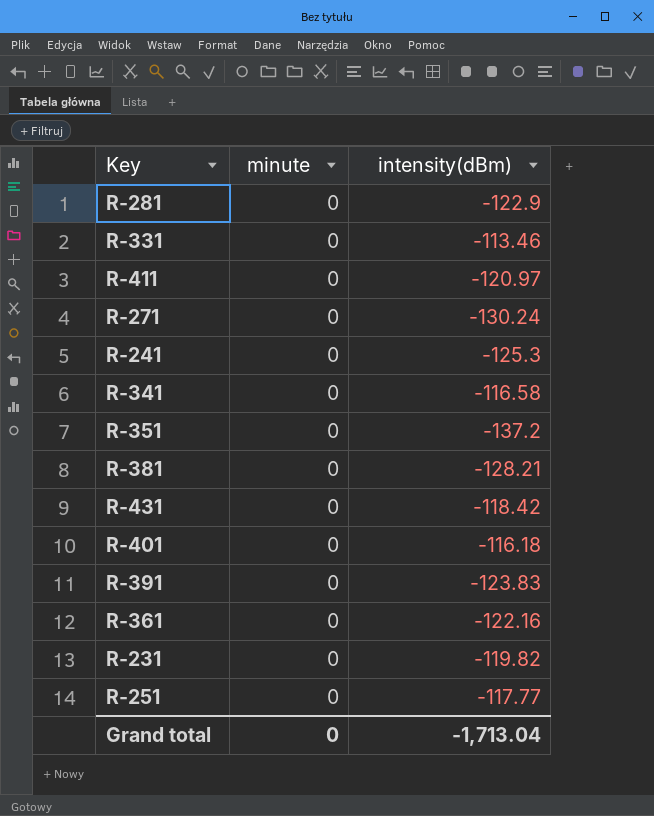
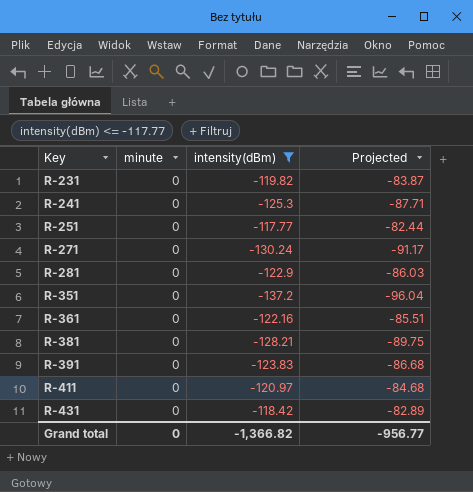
filter: none -> intensity(dBm) <= -117.77
row order: none -> Key ascending
column Projected | formula: none -> [intensity(dBm)] * 0.7
Grand total | intensity(dBm): -1,713.04 -> -1,366.82

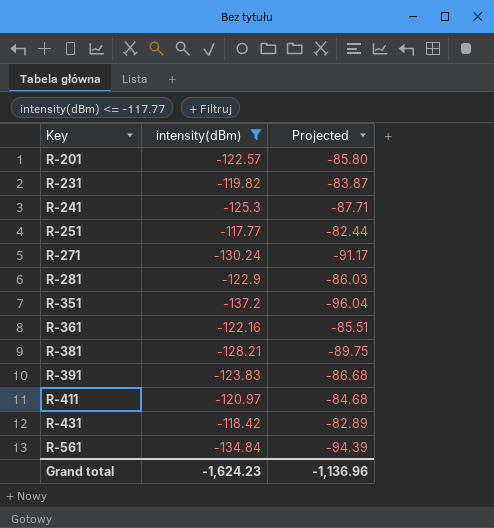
column minute | position: 2 -> none
row R-201: none -> -122.57 | -85.80
row R-561: none -> -134.84 | -94.39
Grand total | intensity(dBm): -1,366.82 -> -1,624.23
Grand total | Projected: -956.77 -> -1,136.96

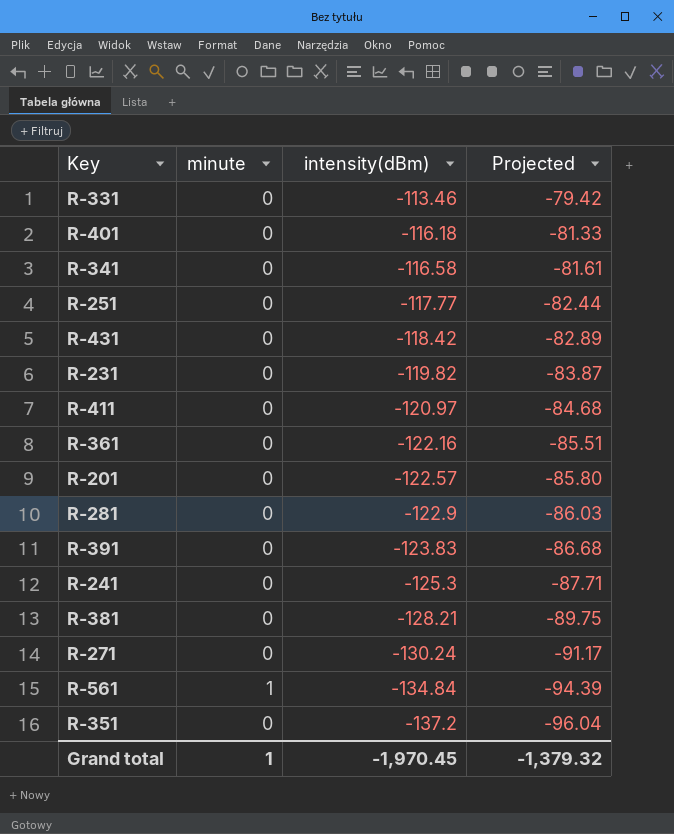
filter: intensity(dBm) <= -117.77 -> none
row order: Key ascending -> intensity(dBm) descending
column minute | position: none -> 2
Grand total | intensity(dBm): -1,624.23 -> -1,970.45
Grand total | Projected: -1,136.96 -> -1,379.32

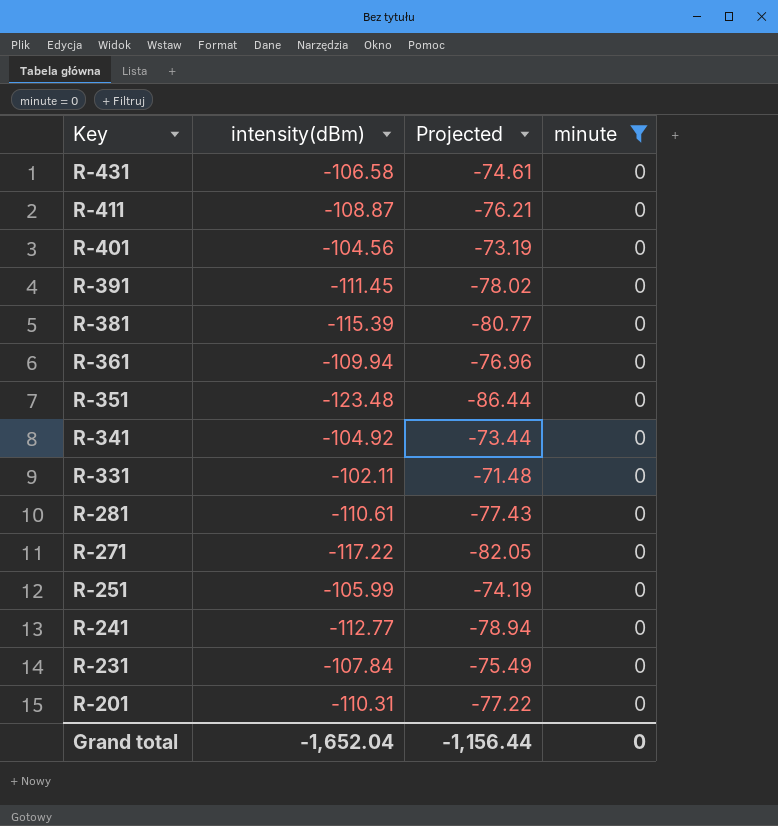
filter: none -> minute = 0
row order: intensity(dBm) descending -> Key descending
column minute | position: 2 -> 4
R-431 | intensity(dBm): -118.42 -> -106.58
R-431 | Projected: -82.89 -> -74.61
R-411 | intensity(dBm): -120.97 -> -108.87
R-411 | Projected: -84.68 -> -76.21
R-401 | intensity(dBm): -116.18 -> -104.56
R-401 | Projected: -81.33 -> -73.19
R-391 | intensity(dBm): -123.83 -> -111.45
R-391 | Projected: -86.68 -> -78.02
R-381 | intensity(dBm): -128.21 -> -115.39
R-381 | Projected: -89.75 -> -80.77
R-361 | intensity(dBm): -122.16 -> -109.94
R-361 | Projected: -85.51 -> -76.96
R-351 | intensity(dBm): -137.2 -> -123.48
R-351 | Projected: -96.04 -> -86.44
R-341 | intensity(dBm): -116.58 -> -104.92
R-341 | Projected: -81.61 -> -73.44
R-331 | intensity(dBm): -113.46 -> -102.11
R-331 | Projected: -79.42 -> -71.48
R-281 | intensity(dBm): -122.9 -> -110.61
R-281 | Projected: -86.03 -> -77.43
R-271 | intensity(dBm): -130.24 -> -117.22
R-271 | Projected: -91.17 -> -82.05
R-251 | intensity(dBm): -117.77 -> -105.99
R-251 | Projected: -82.44 -> -74.19
R-241 | intensity(dBm): -125.3 -> -112.77
R-241 | Projected: -87.71 -> -78.94
R-231 | intensity(dBm): -119.82 -> -107.84
R-231 | Projected: -83.87 -> -75.49
R-201 | intensity(dBm): -122.57 -> -110.31
R-201 | Projected: -85.80 -> -77.22
Grand total | intensity(dBm): -1,970.45 -> -1,652.04
Grand total | Projected: -1,379.32 -> -1,156.44
Grand total | minute: 1 -> 0

